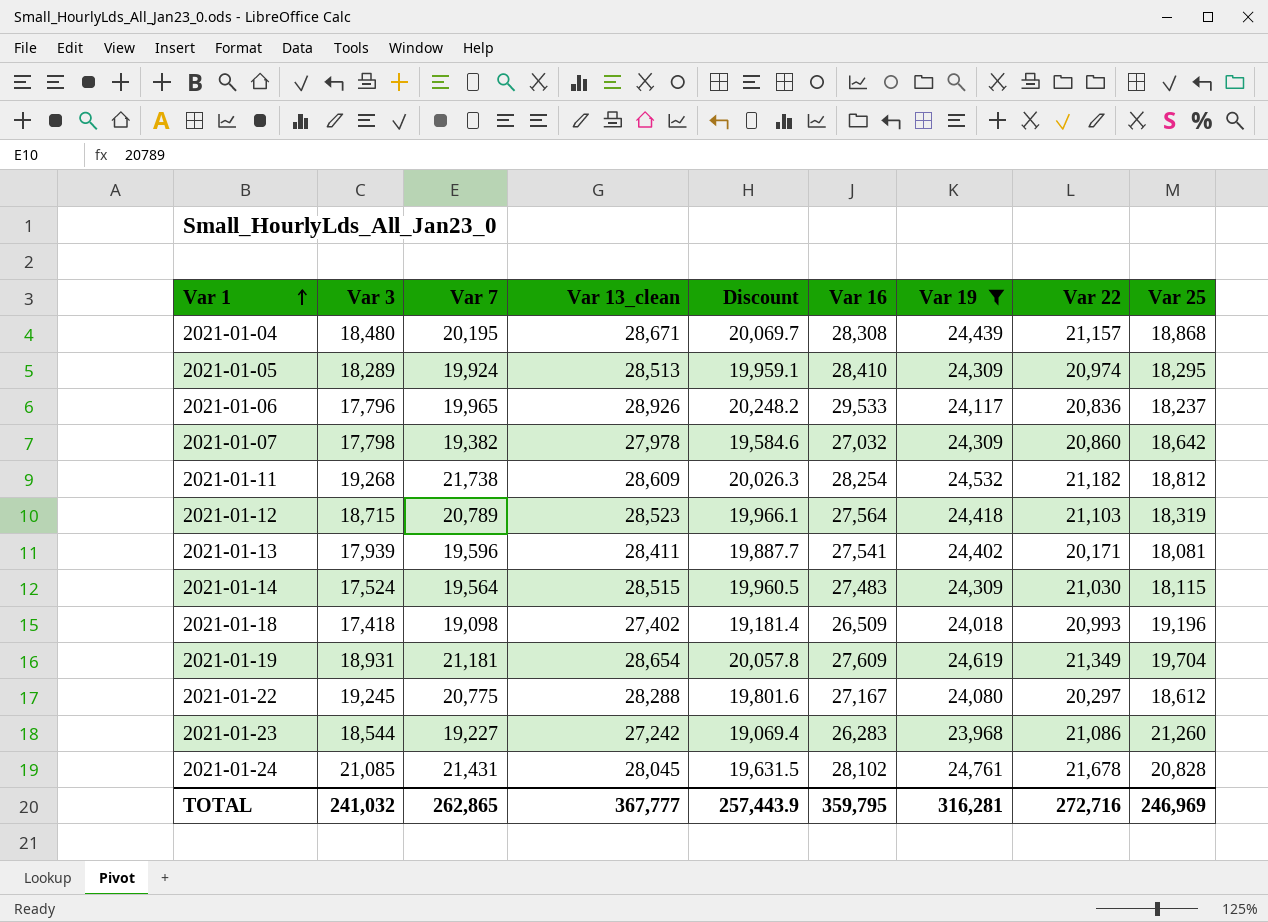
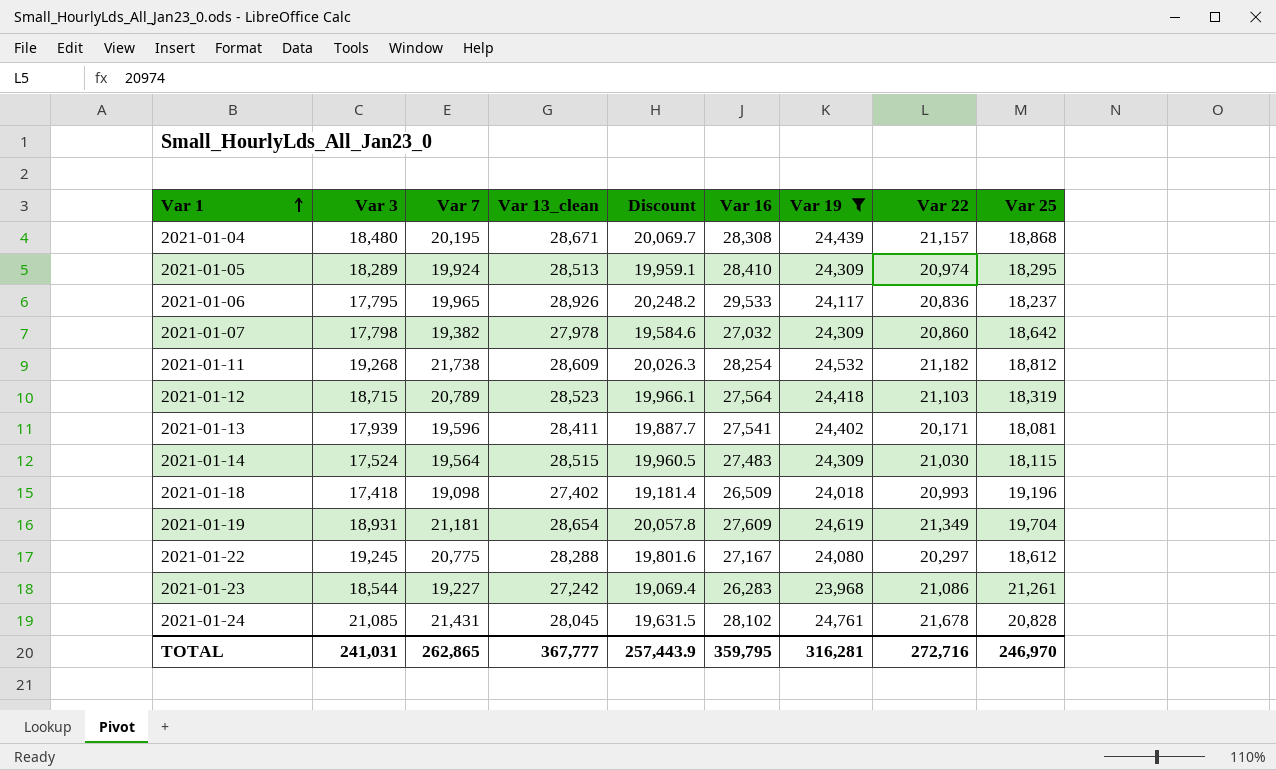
2021-01-06 | Var 3: 17,796 -> 17,795
2021-01-23 | Var 25: 21,260 -> 21,261
TOTAL | Var 3: 241,032 -> 241,031
TOTAL | Var 25: 246,969 -> 246,970

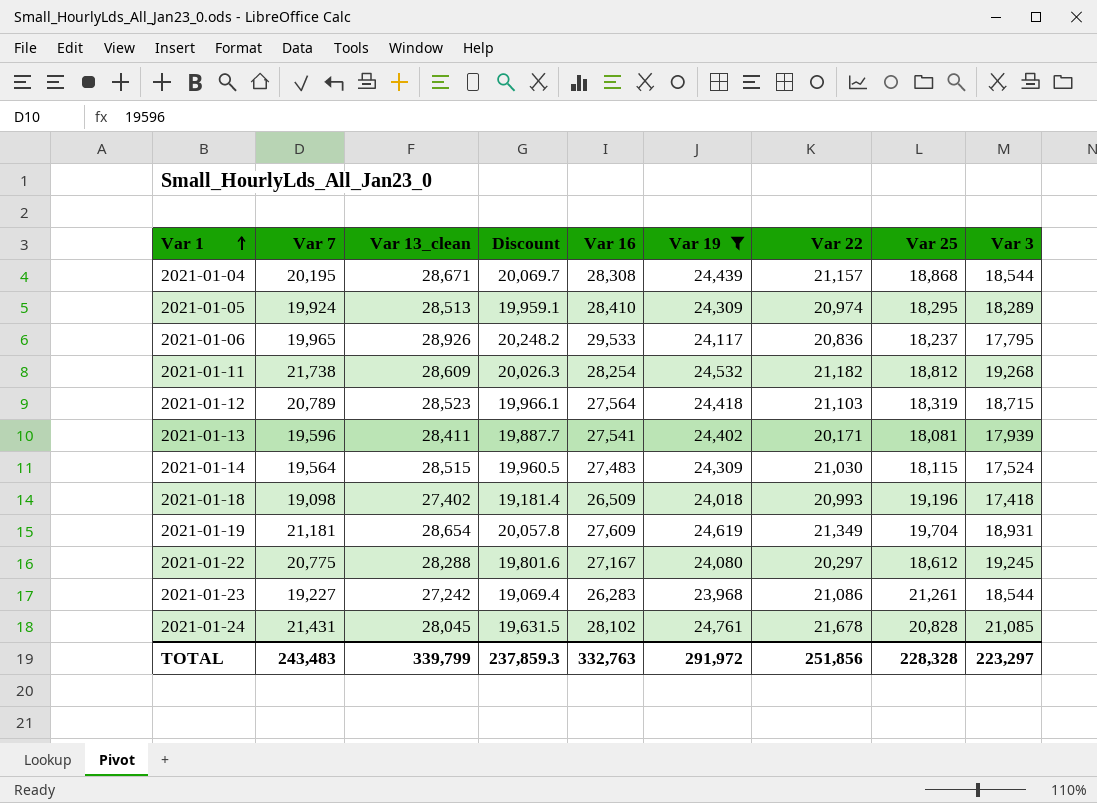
column Var 3 | position: 2 -> 9
row 2021-01-07: 17,798 | 19,382 | 27,978 | 19,584.6 | 27,032 | 24,309 | 20,860 | 18,642 -> none
2021-01-04 | Var 3: 18,480 -> 18,544
TOTAL | Var 7: 262,865 -> 243,483
TOTAL | Var 13_clean: 367,777 -> 339,799
TOTAL | Discount: 257,443.9 -> 237,859.3
TOTAL | Var 16: 359,795 -> 332,763
TOTAL | Var 19: 316,281 -> 291,972
TOTAL | Var 22: 272,716 -> 251,856
TOTAL | Var 25: 246,970 -> 228,328
TOTAL | Var 3: 241,031 -> 223,297

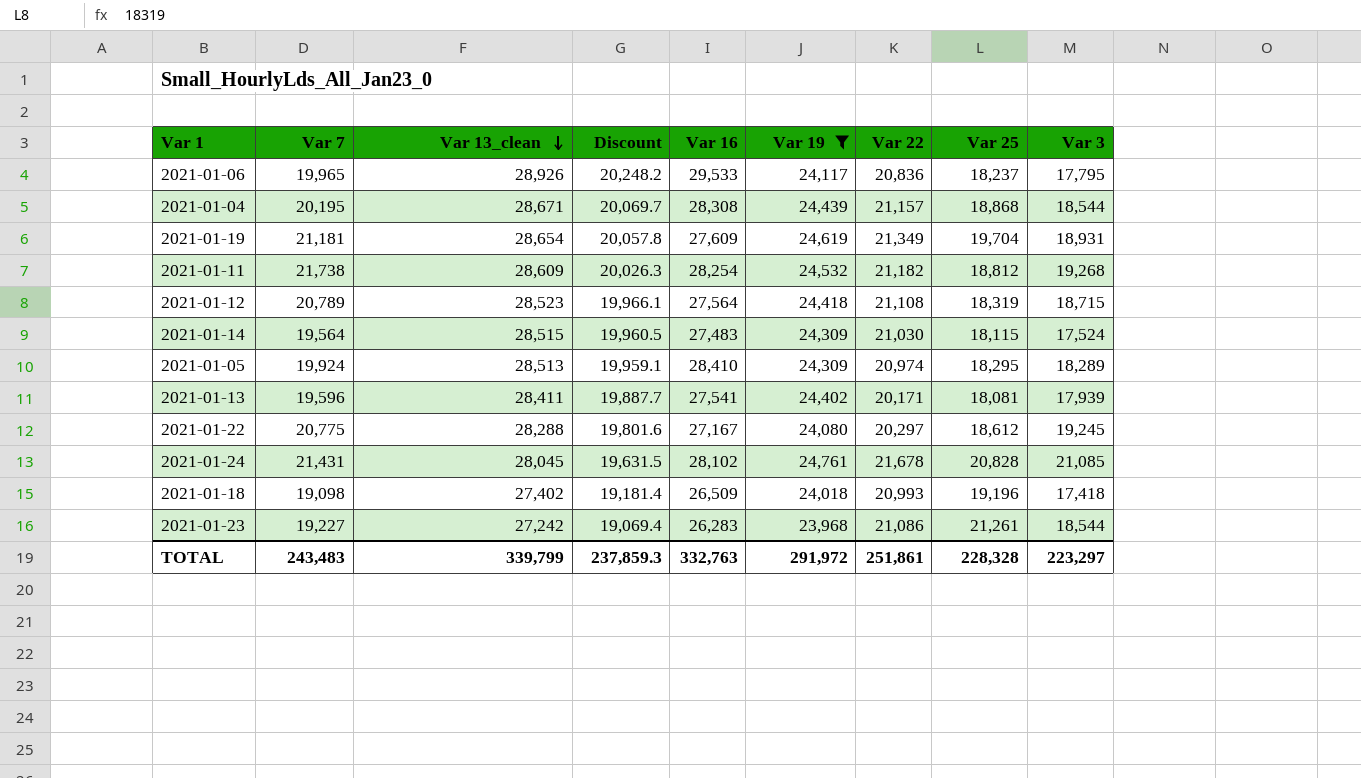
row order: Var 1 ascending -> Var 13_clean descending
2021-01-12 | Var 22: 21,103 -> 21,108
TOTAL | Var 22: 251,856 -> 251,861

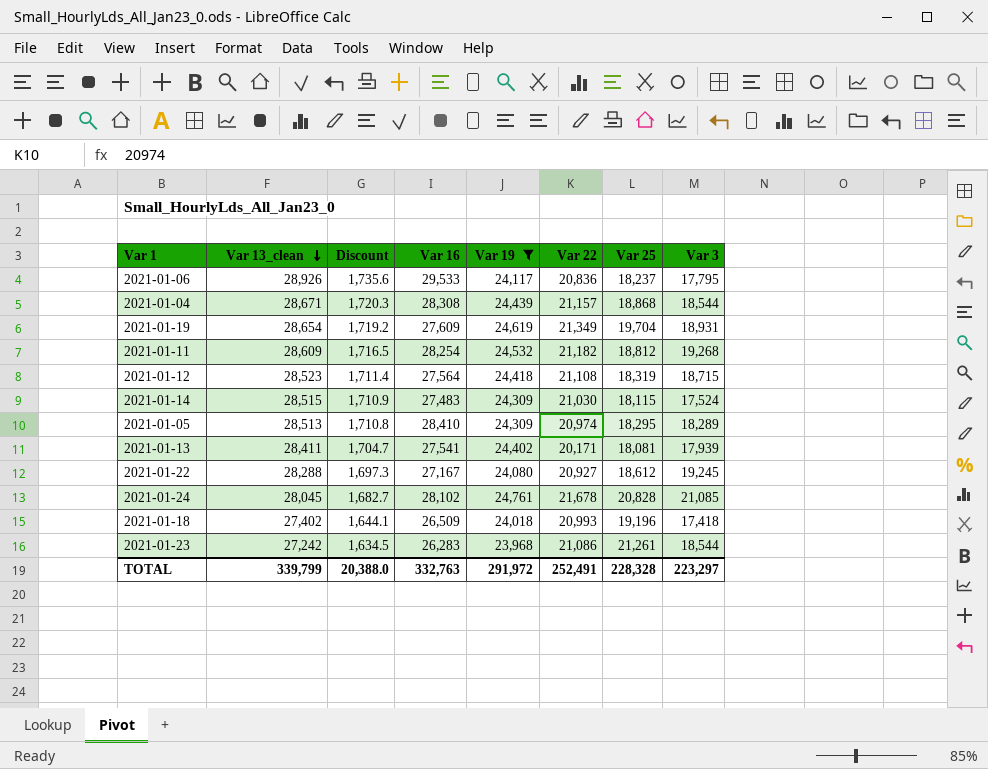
column Var 7 | position: 2 -> none
column Discount | formula: [Var 13_clean] * 0.7 -> [Var 13_clean] * 0.06
2021-01-22 | Var 22: 20,297 -> 20,927
TOTAL | Discount: 237,859.3 -> 20,388.0
TOTAL | Var 22: 251,861 -> 252,491

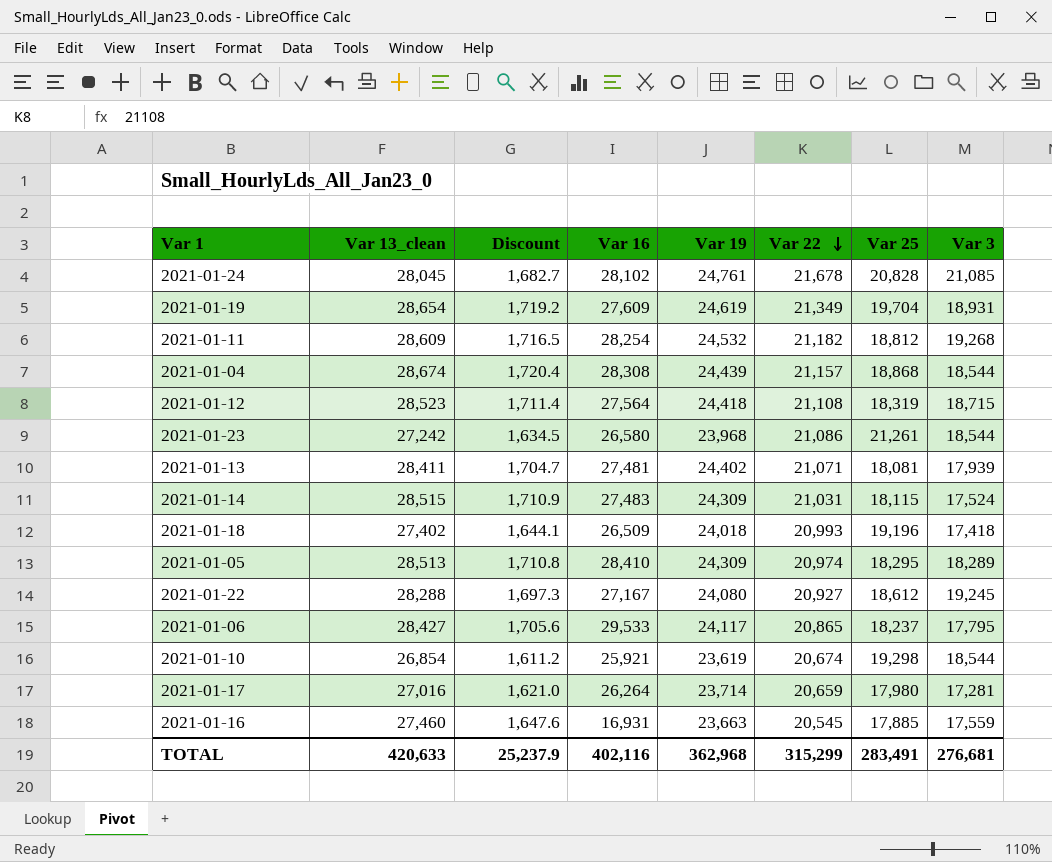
filter: Var 19 >= 23,968 -> none
row order: Var 13_clean descending -> Var 22 descending
2021-01-04 | Var 13_clean: 28,671 -> 28,674
2021-01-04 | Discount: 1,720.3 -> 1,720.4
2021-01-23 | Var 16: 26,283 -> 26,580
2021-01-13 | Var 16: 27,541 -> 27,481
2021-01-13 | Var 22: 20,171 -> 21,071
2021-01-14 | Var 22: 21,030 -> 21,031
2021-01-06 | Var 13_clean: 28,926 -> 28,427
2021-01-06 | Discount: 1,735.6 -> 1,705.6
2021-01-06 | Var 22: 20,836 -> 20,865
TOTAL | Var 13_clean: 339,799 -> 420,633
TOTAL | Discount: 20,388.0 -> 25,237.9
TOTAL | Var 16: 332,763 -> 402,116
TOTAL | Var 19: 291,972 -> 362,968
TOTAL | Var 22: 252,491 -> 315,299
TOTAL | Var 25: 228,328 -> 283,491
TOTAL | Var 3: 223,297 -> 276,681

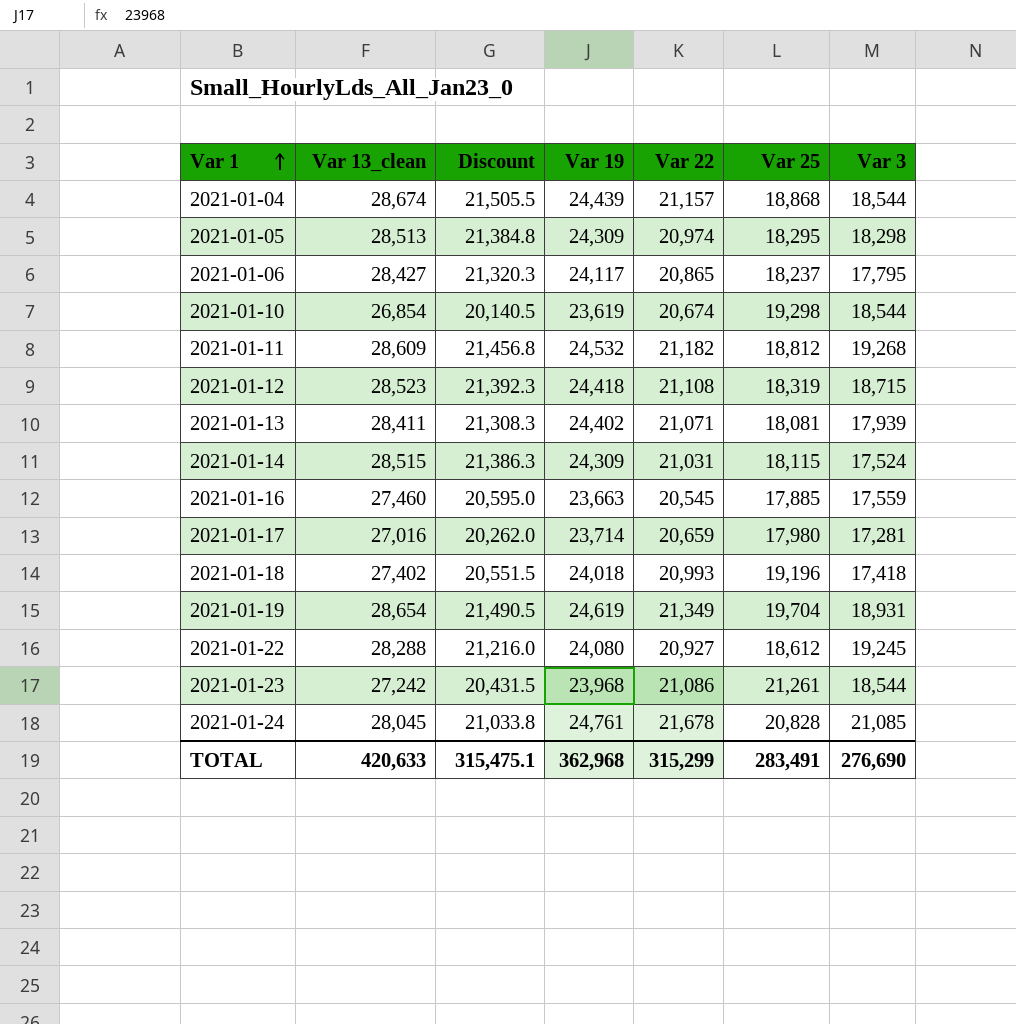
row order: Var 22 descending -> Var 1 ascending
column Var 16 | position: 4 -> none
column Discount | formula: [Var 13_clean] * 0.06 -> [Var 13_clean] * 0.75
2021-01-05 | Var 3: 18,289 -> 18,298
TOTAL | Discount: 25,237.9 -> 315,475.1
TOTAL | Var 3: 276,681 -> 276,690

